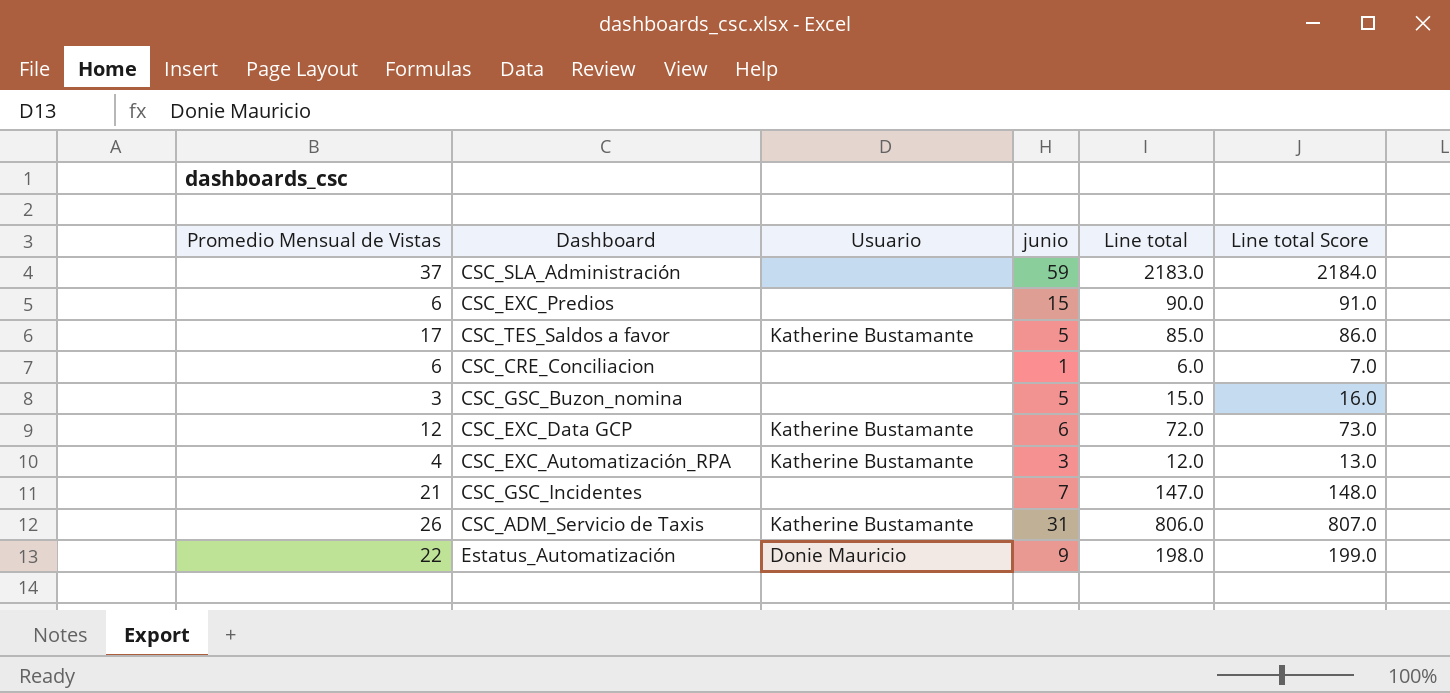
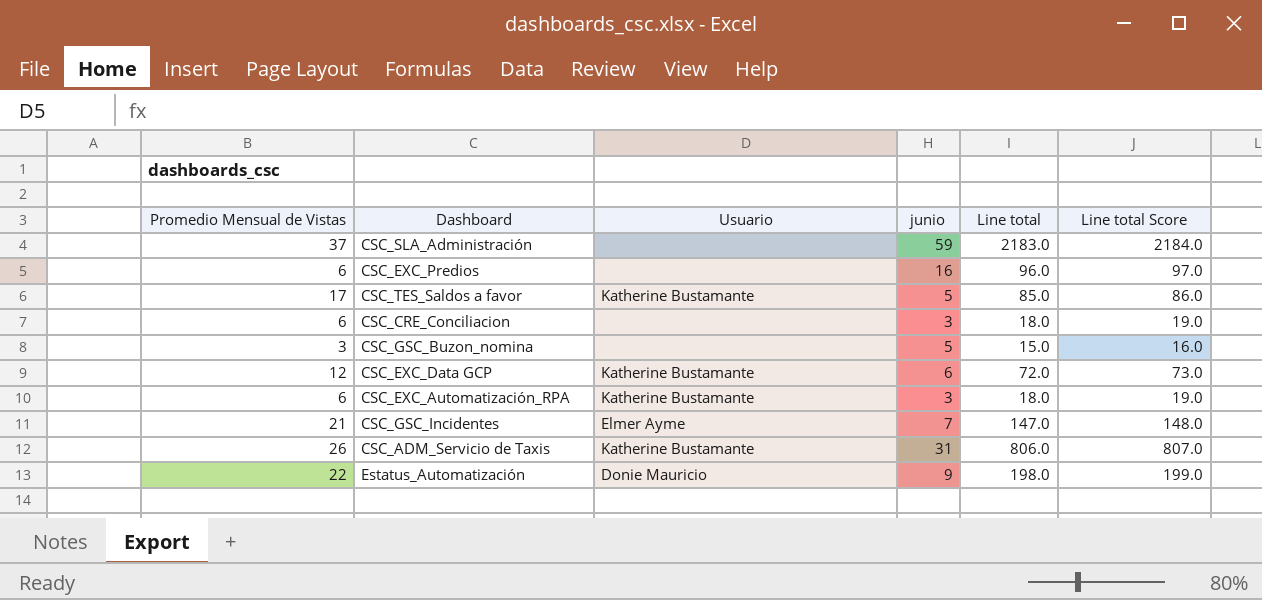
CSC_EXC_Predios | junio: 15 -> 16
CSC_EXC_Predios | Line total: 90.0 -> 96.0
CSC_EXC_Predios | Line total Score: 91.0 -> 97.0
CSC_CRE_Conciliacion | junio: 1 -> 3
CSC_CRE_Conciliacion | Line total: 6.0 -> 18.0
CSC_CRE_Conciliacion | Line total Score: 7.0 -> 19.0
CSC_EXC_Automatización_RPA | Promedio Mensual de Vistas: 4 -> 6
CSC_EXC_Automatización_RPA | Line total: 12.0 -> 18.0
CSC_EXC_Automatización_RPA | Line total Score: 13.0 -> 19.0
CSC_GSC_Incidentes | Usuario: none -> Elmer Ayme

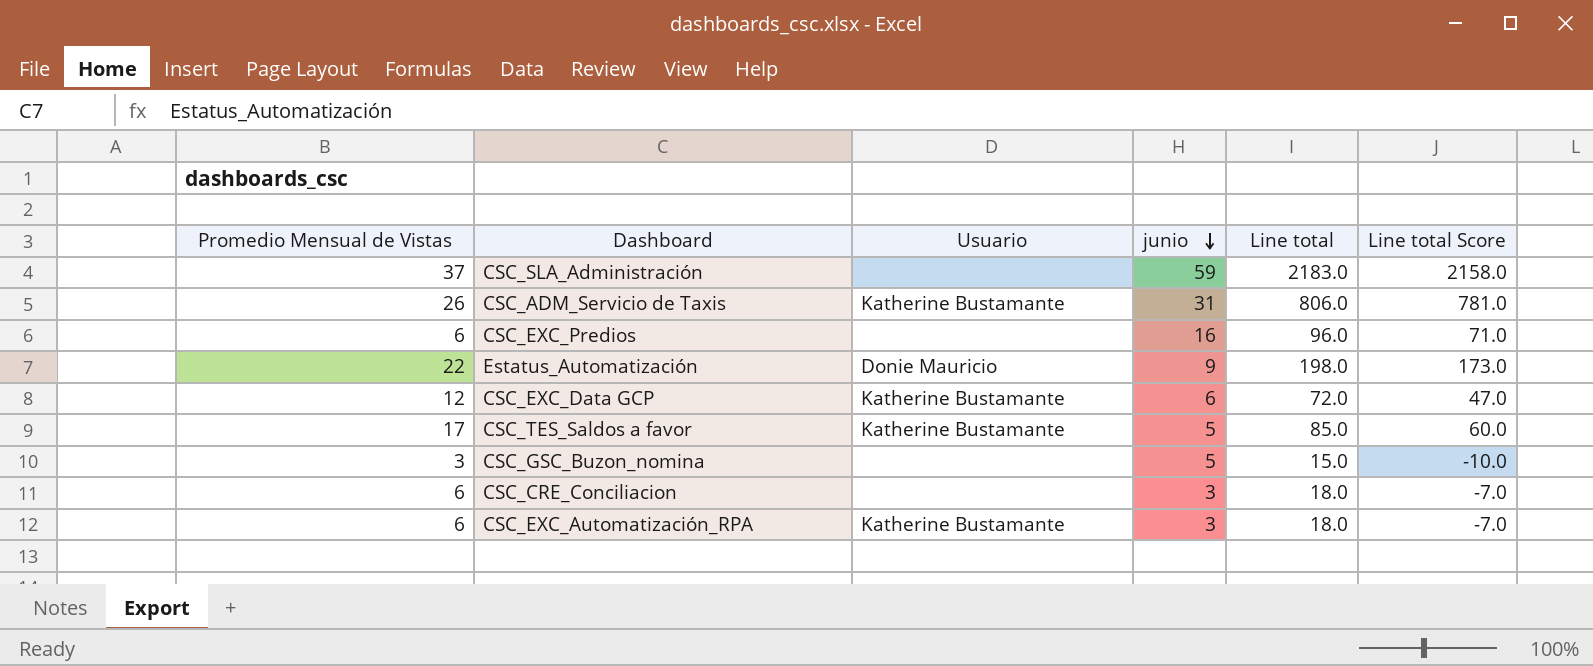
row order: none -> junio descending
column Line total Score | formula: [Line total] + 1 -> [Line total] - 25
row CSC_GSC_Incidentes: 21 | Elmer Ayme | 7 | 147.0 | 148.0 -> none

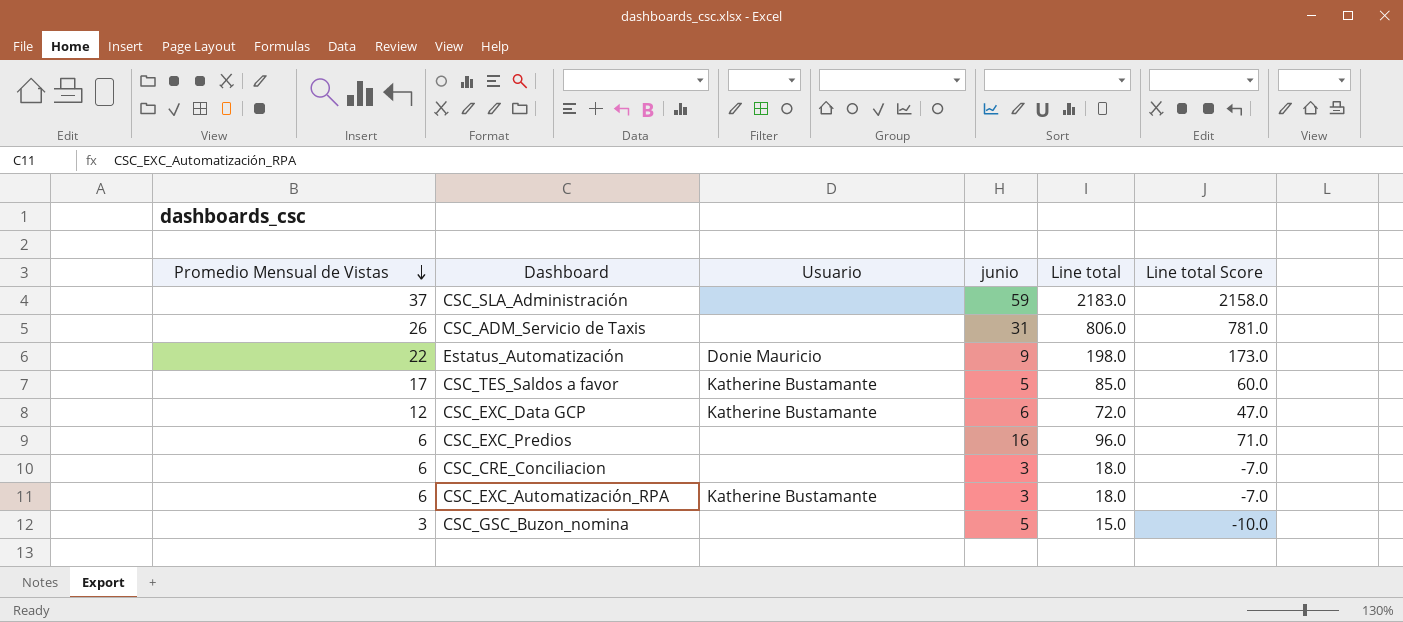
row order: junio descending -> Promedio Mensual de Vistas descending
CSC_ADM_Servicio de Taxis | Usuario: Katherine Bustamante -> none

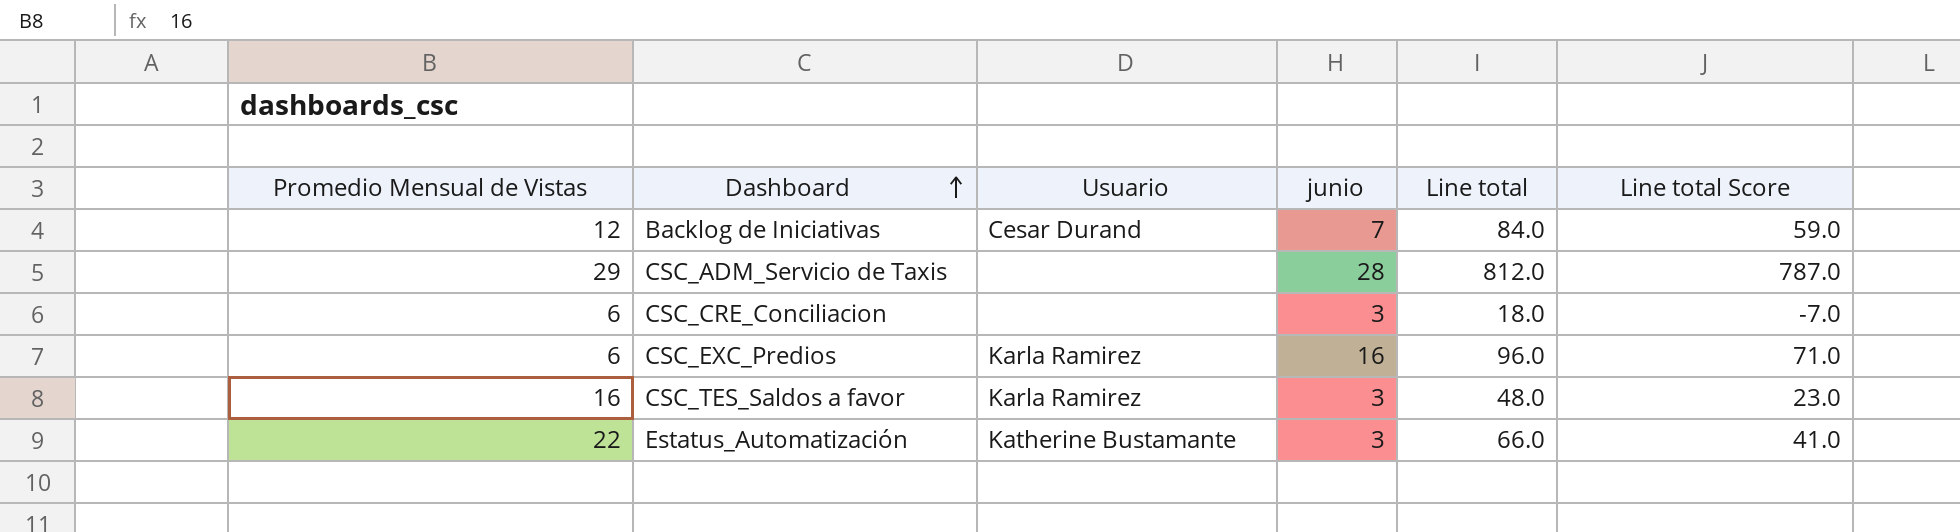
row order: Promedio Mensual de Vistas descending -> Dashboard ascending
row CSC_SLA_Administración: 37 | none | 59 | 2183.0 | 2158.0 -> none
row CSC_EXC_Data GCP: 12 | Katherine Bustamante | 6 | 72.0 | 47.0 -> none
row CSC_EXC_Automatización_RPA: 6 | Katherine Bustamante | 3 | 18.0 | -7.0 -> none
row CSC_GSC_Buzon_nomina: 3 | none | 5 | 15.0 | -10.0 -> none
row Backlog de Iniciativas: none -> 12 | Cesar Durand | 7 | 84.0 | 59.0
CSC_ADM_Servicio de Taxis | Promedio Mensual de Vistas: 26 -> 29
CSC_ADM_Servicio de Taxis | junio: 31 -> 28
CSC_ADM_Servicio de Taxis | Line total: 806.0 -> 812.0
CSC_ADM_Servicio de Taxis | Line total Score: 781.0 -> 787.0
CSC_EXC_Predios | Usuario: none -> Karla Ramirez
CSC_TES_Saldos a favor | Promedio Mensual de Vistas: 17 -> 16
CSC_TES_Saldos a favor | Usuario: Katherine Bustamante -> Karla Ramirez
CSC_TES_Saldos a favor | junio: 5 -> 3
CSC_TES_Saldos a favor | Line total: 85.0 -> 48.0
CSC_TES_Saldos a favor | Line total Score: 60.0 -> 23.0
Estatus_Automatización | Usuario: Donie Mauricio -> Katherine Bustamante
Estatus_Automatización | junio: 9 -> 3
Estatus_Automatización | Line total: 198.0 -> 66.0
Estatus_Automatización | Line total Score: 173.0 -> 41.0

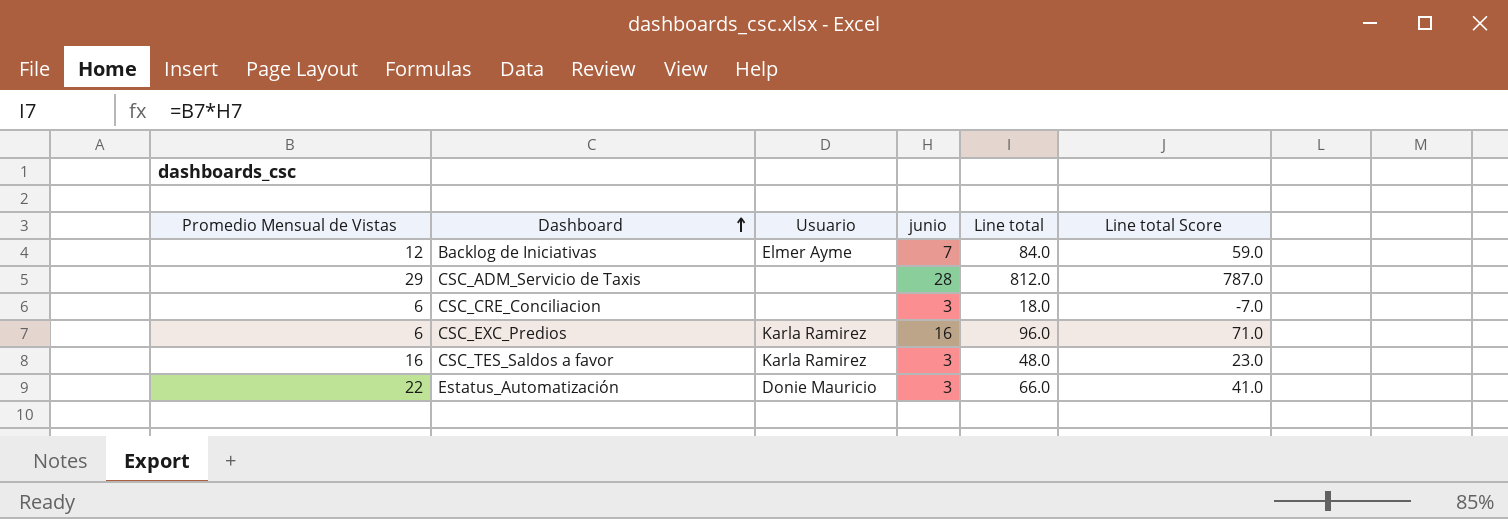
Backlog de Iniciativas | Usuario: Cesar Durand -> Elmer Ayme
Estatus_Automatización | Usuario: Katherine Bustamante -> Donie Mauricio

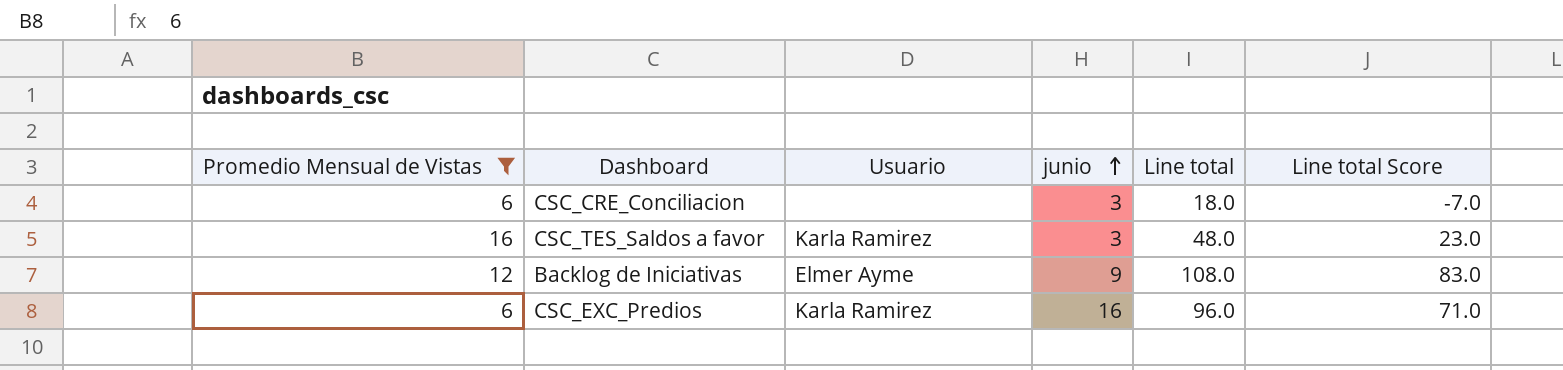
filter: none -> Promedio Mensual de Vistas <= 16
row order: Dashboard ascending -> junio ascending
Backlog de Iniciativas | junio: 7 -> 9
Backlog de Iniciativas | Line total: 84.0 -> 108.0
Backlog de Iniciativas | Line total Score: 59.0 -> 83.0

